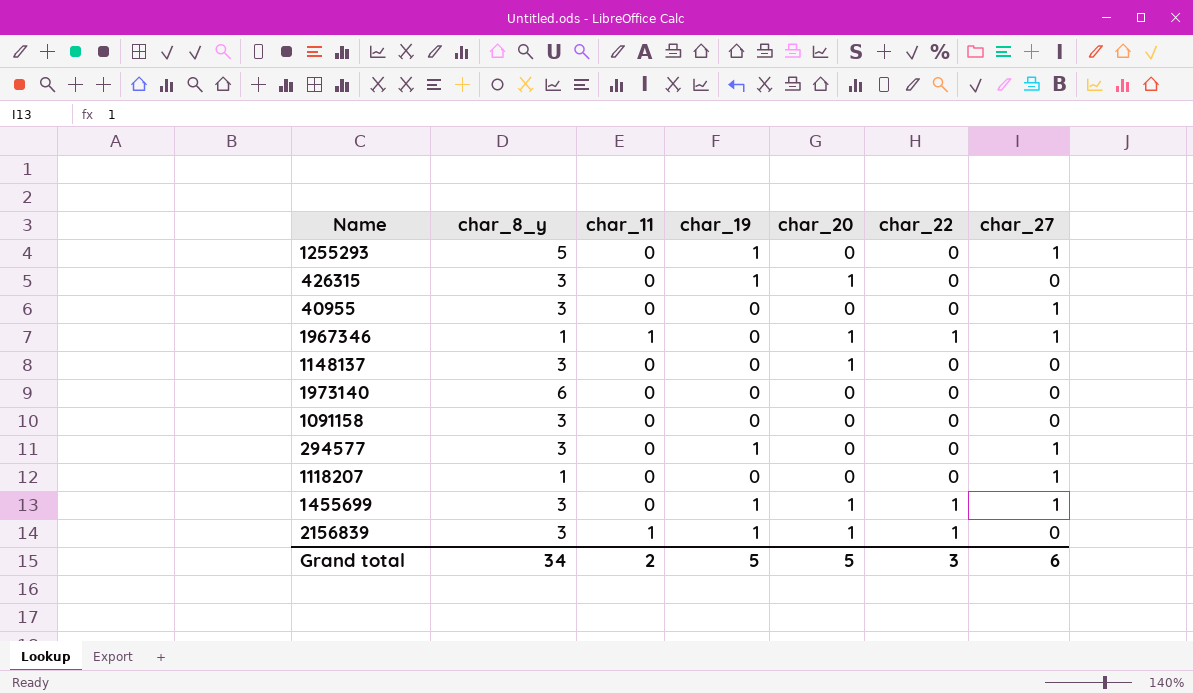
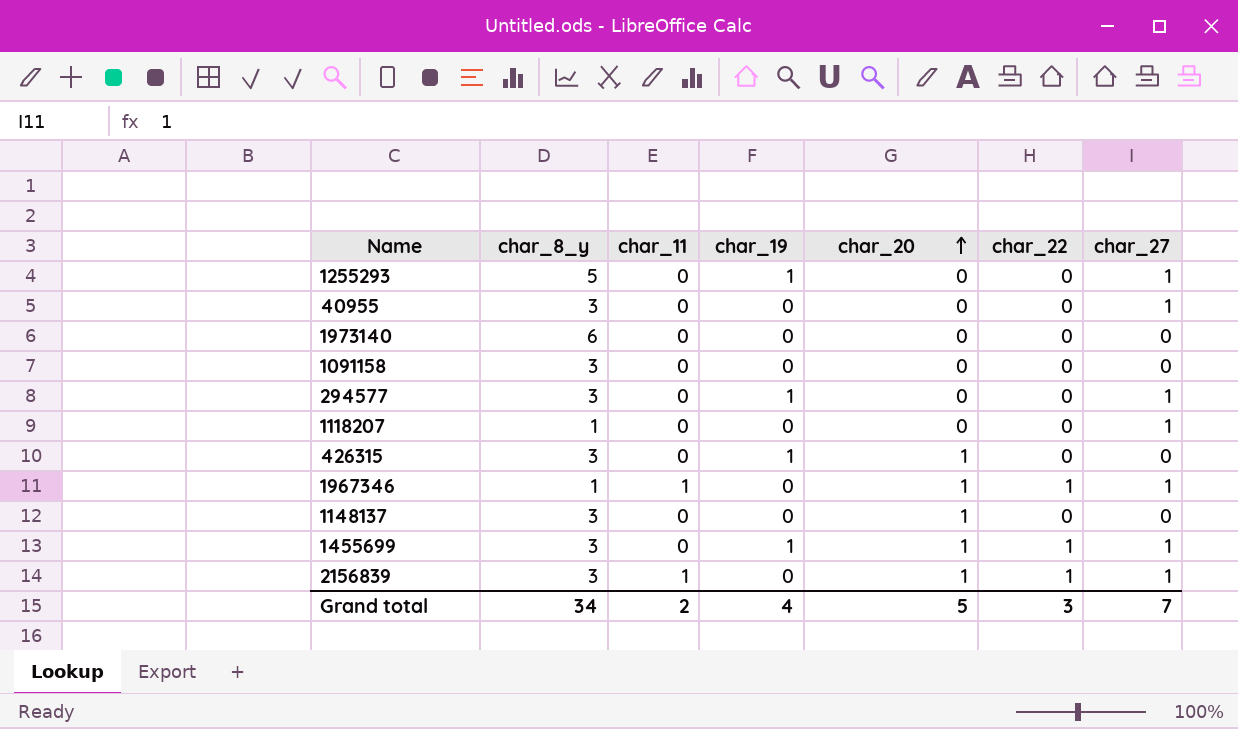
row order: none -> char_20 ascending
2156839 | char_19: 1 -> 0
2156839 | char_27: 0 -> 1
Grand total | char_19: 5 -> 4
Grand total | char_27: 6 -> 7

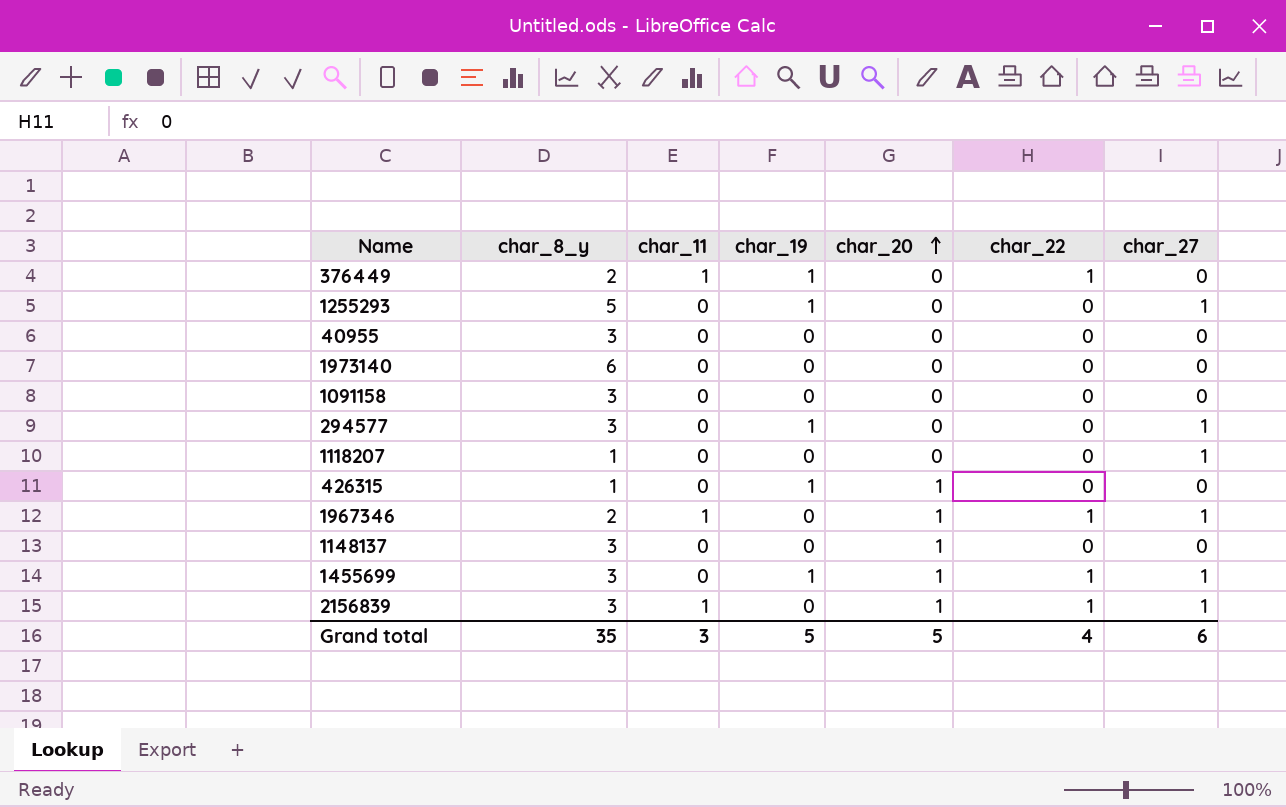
row 376449: none -> 2 | 1 | 1 | 0 | 1 | 0
40955 | char_27: 1 -> 0
426315 | char_8_y: 3 -> 1
1967346 | char_8_y: 1 -> 2
Grand total | char_8_y: 34 -> 35
Grand total | char_11: 2 -> 3
Grand total | char_19: 4 -> 5
Grand total | char_22: 3 -> 4
Grand total | char_27: 7 -> 6

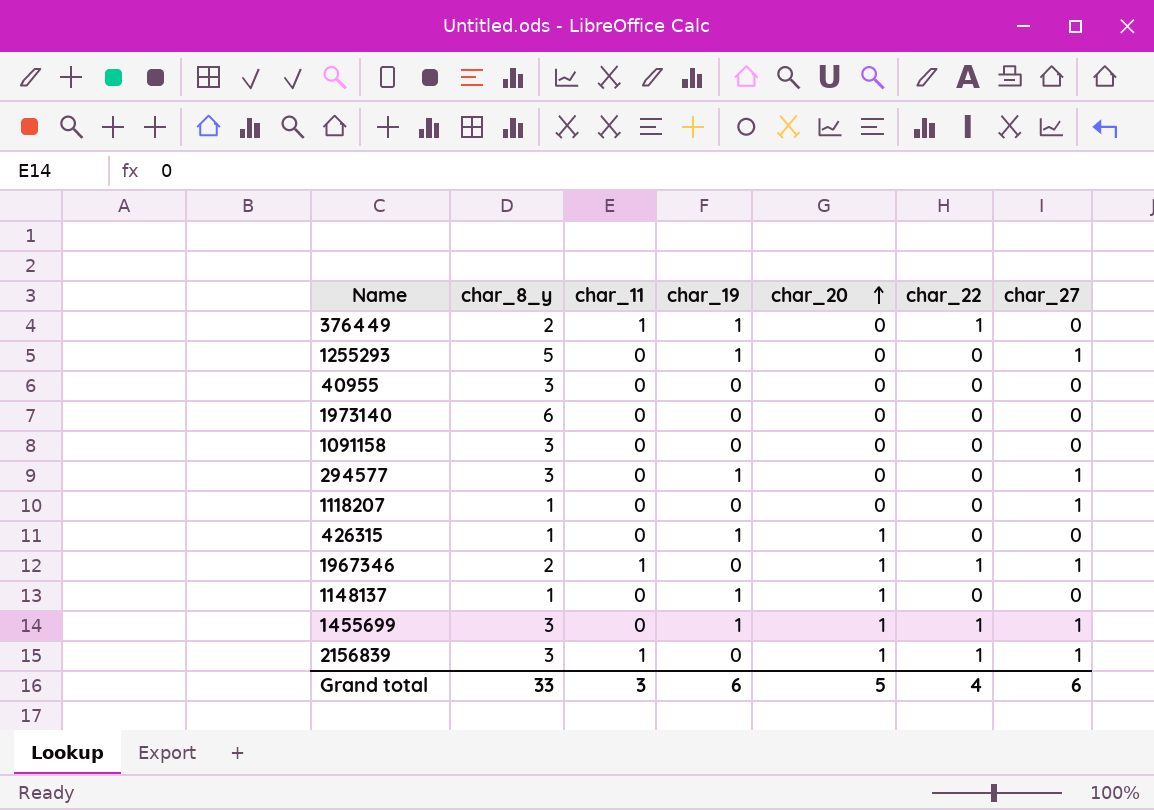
1148137 | char_8_y: 3 -> 1
1148137 | char_19: 0 -> 1
Grand total | char_8_y: 35 -> 33
Grand total | char_19: 5 -> 6

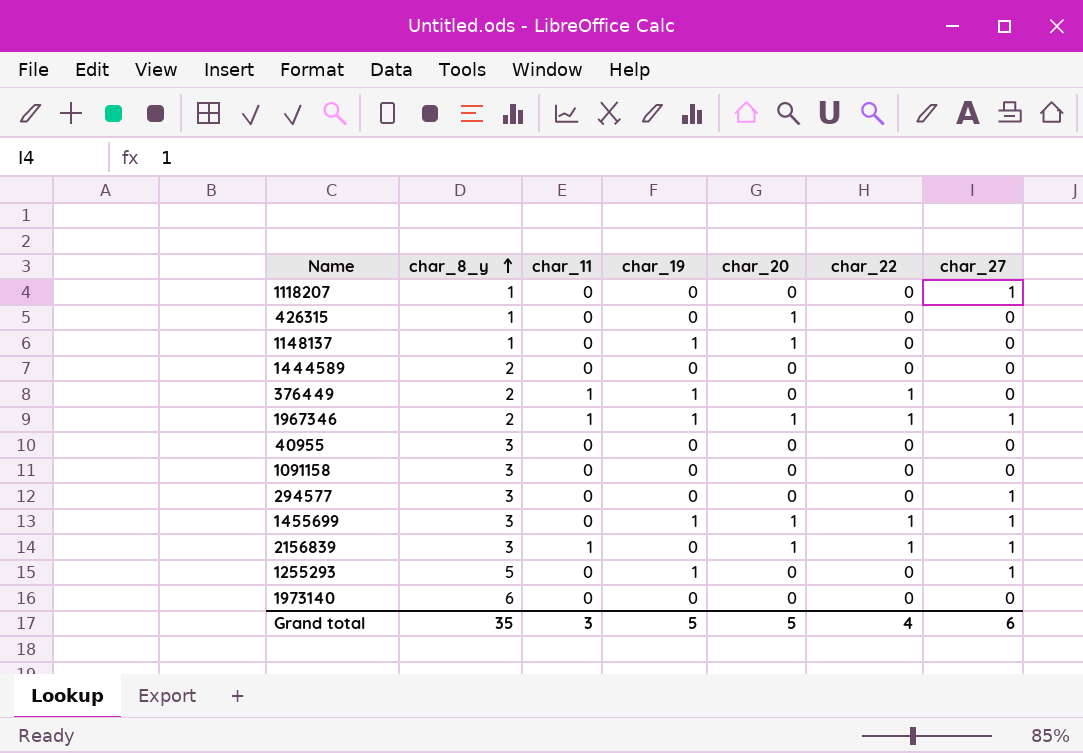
row order: char_20 ascending -> char_8_y ascending
426315 | char_19: 1 -> 0
row 1444589: none -> 2 | 0 | 0 | 0 | 0 | 0
1967346 | char_19: 0 -> 1
294577 | char_19: 1 -> 0
Grand total | char_8_y: 33 -> 35
Grand total | char_19: 6 -> 5

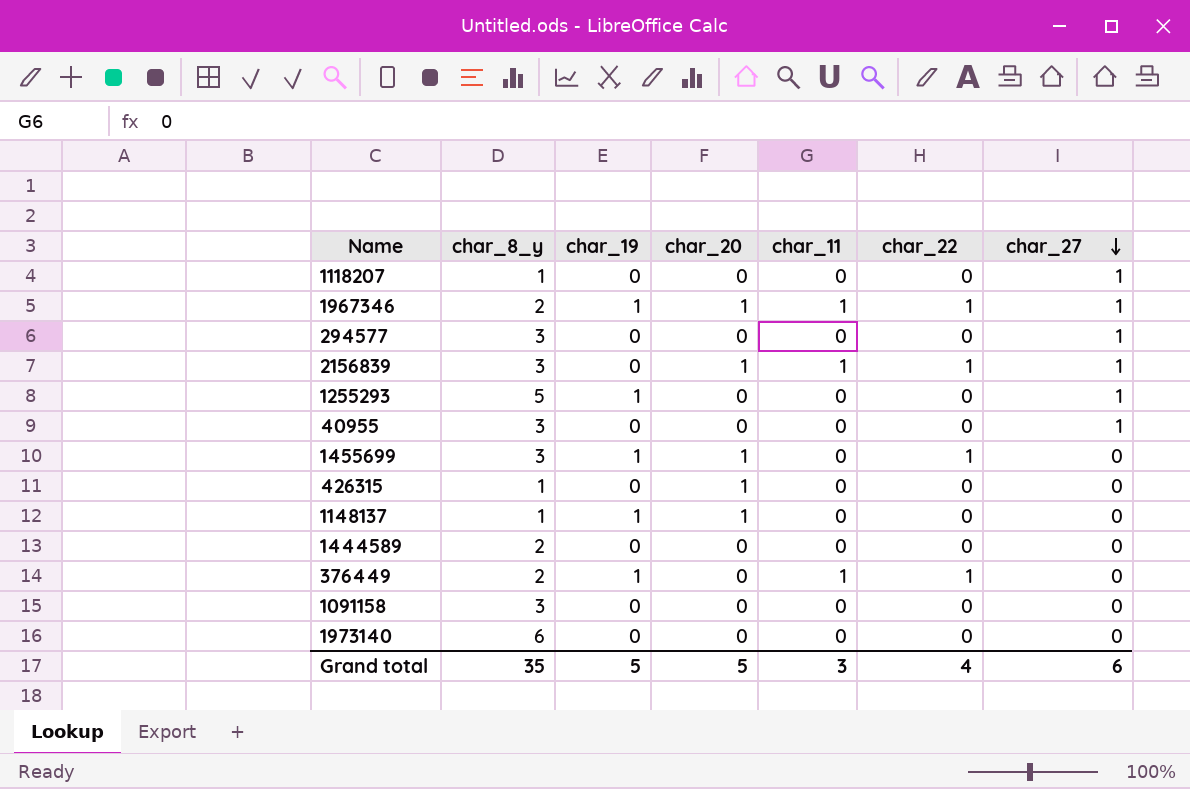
row order: char_8_y ascending -> char_27 descending
column char_11 | position: 3 -> 5
40955 | char_27: 0 -> 1
1455699 | char_27: 1 -> 0

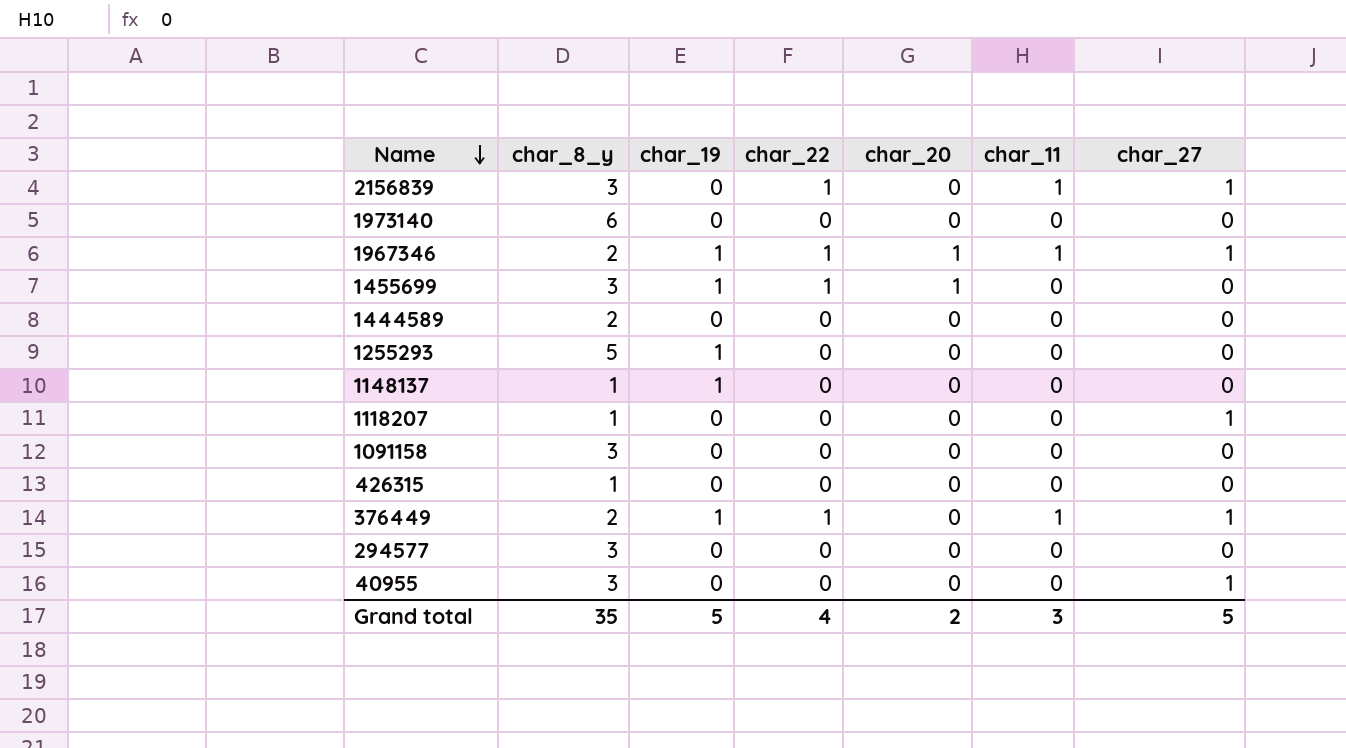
row order: char_27 descending -> Name descending
column char_22 | position: 6 -> 4
2156839 | char_20: 1 -> 0
1255293 | char_27: 1 -> 0
1148137 | char_20: 1 -> 0
426315 | char_20: 1 -> 0
376449 | char_27: 0 -> 1
294577 | char_27: 1 -> 0
Grand total | char_20: 5 -> 2
Grand total | char_27: 6 -> 5

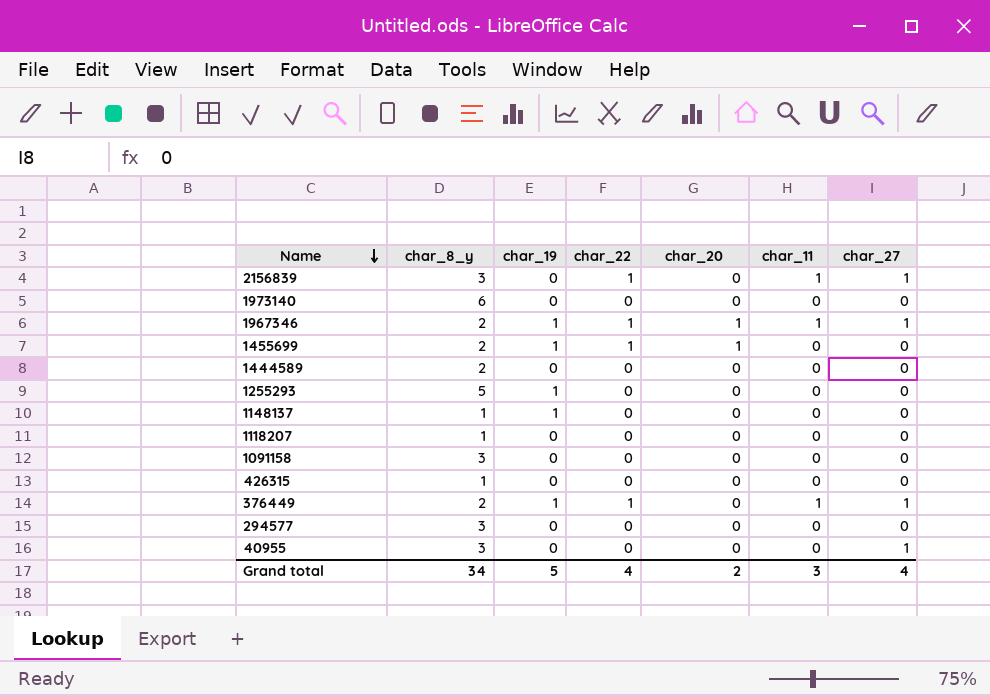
1455699 | char_8_y: 3 -> 2
1118207 | char_27: 1 -> 0
Grand total | char_8_y: 35 -> 34
Grand total | char_27: 5 -> 4

